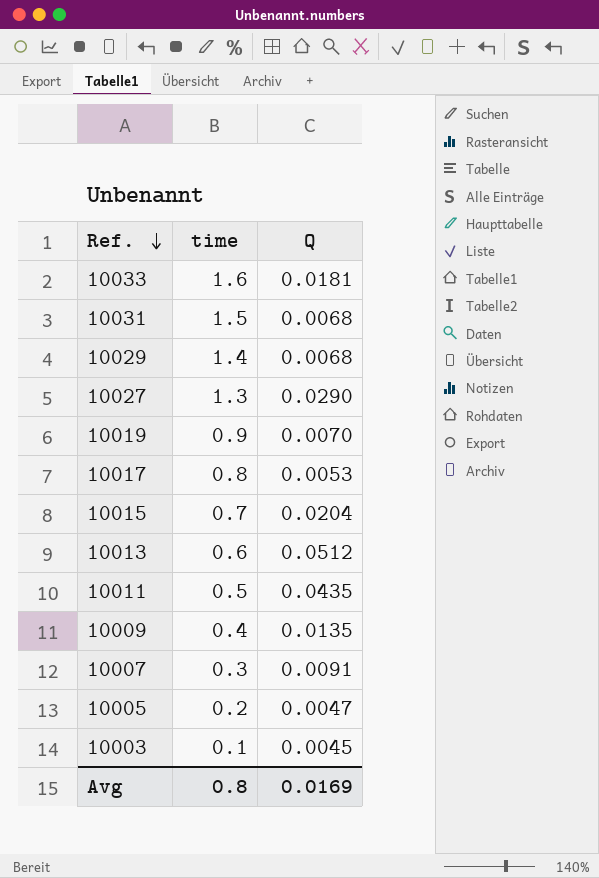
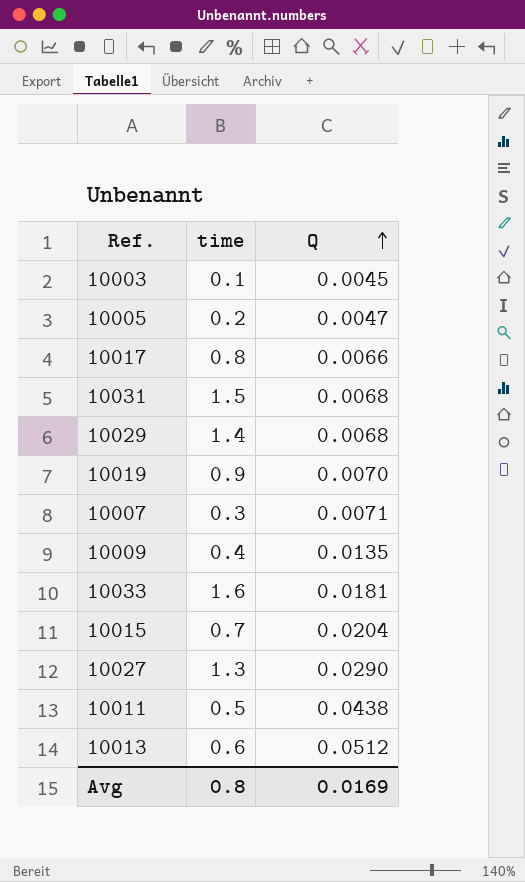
row order: Ref. descending -> Q ascending
10017 | Q: 0.0053 -> 0.0066
10007 | Q: 0.0091 -> 0.0071
10011 | Q: 0.0435 -> 0.0438

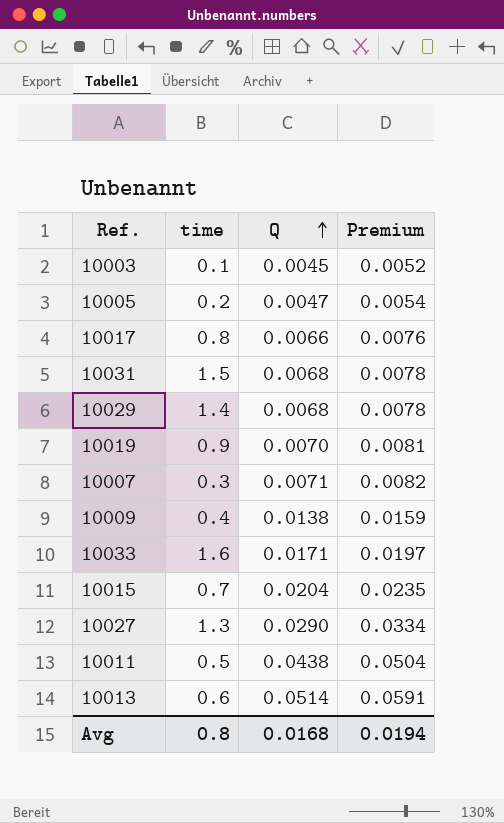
column Premium | formula: none -> [Q] * 1.15
10009 | Q: 0.0135 -> 0.0138
10033 | Q: 0.0181 -> 0.0171
10013 | Q: 0.0512 -> 0.0514
Avg | Q: 0.0169 -> 0.0168

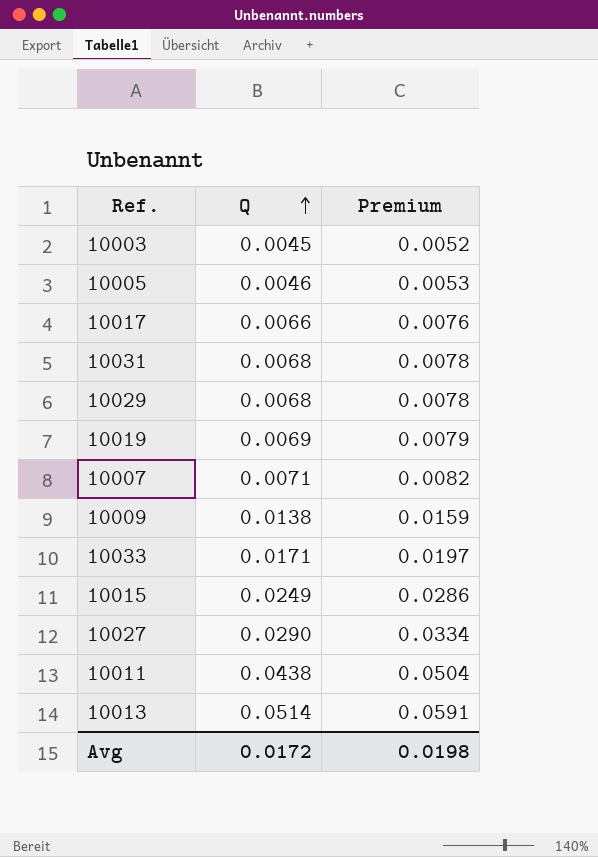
column time | position: 2 -> none
10005 | Q: 0.0047 -> 0.0046
10005 | Premium: 0.0054 -> 0.0053
10019 | Q: 0.0070 -> 0.0069
10019 | Premium: 0.0081 -> 0.0079
10015 | Q: 0.0204 -> 0.0249
10015 | Premium: 0.0235 -> 0.0286
Avg | Q: 0.0168 -> 0.0172
Avg | Premium: 0.0194 -> 0.0198

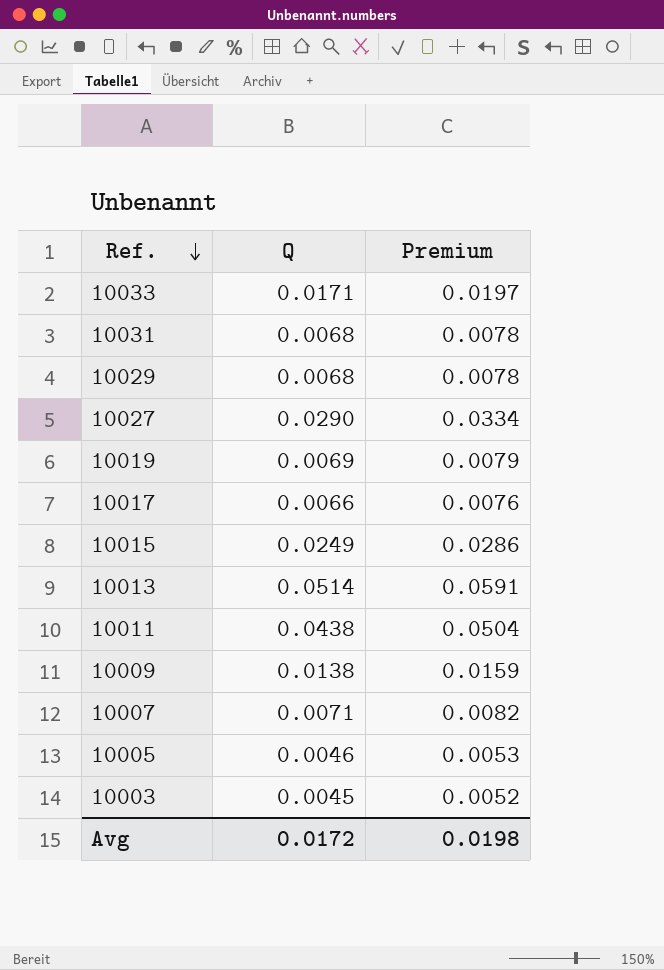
row order: Q ascending -> Ref. descending

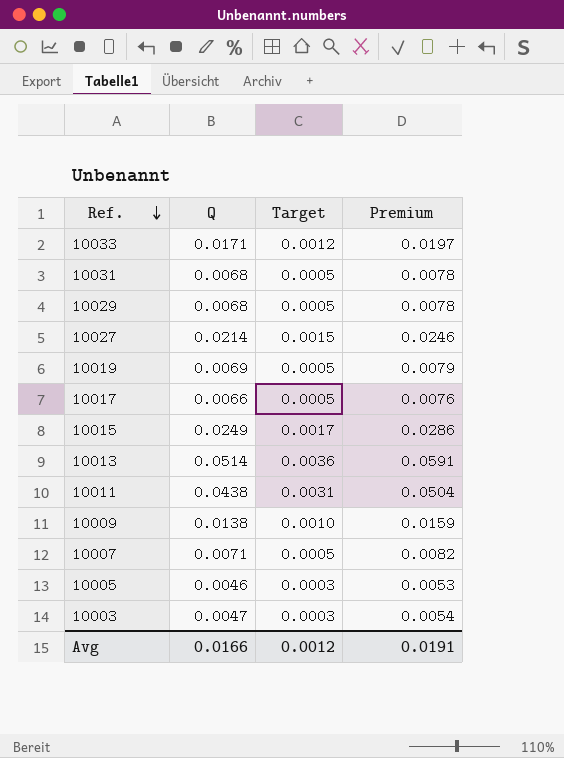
column Target | formula: none -> [Q] * 0.07
10027 | Q: 0.0290 -> 0.0214
10027 | Premium: 0.0334 -> 0.0246
10003 | Q: 0.0045 -> 0.0047
10003 | Premium: 0.0052 -> 0.0054
Avg | Q: 0.0172 -> 0.0166
Avg | Premium: 0.0198 -> 0.0191

